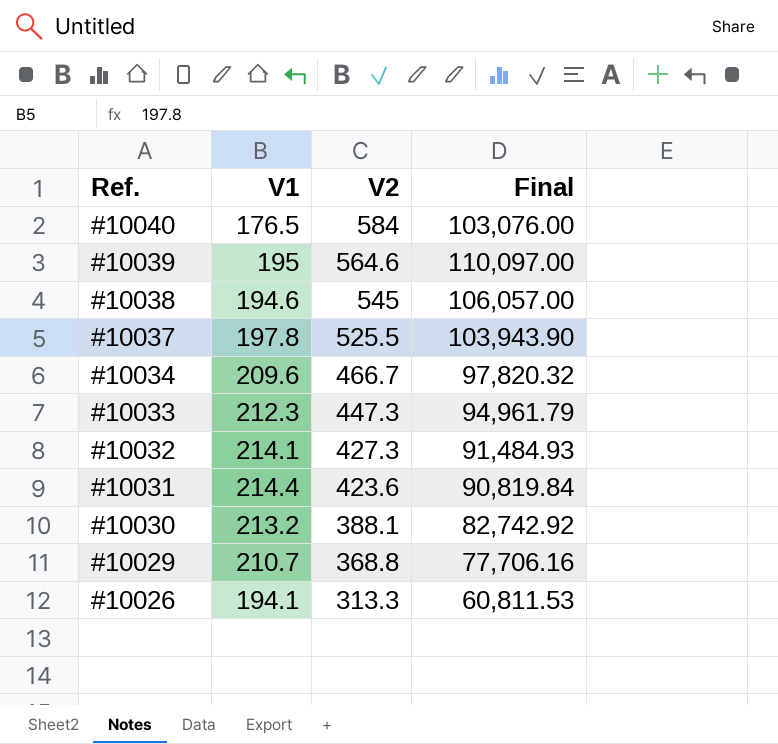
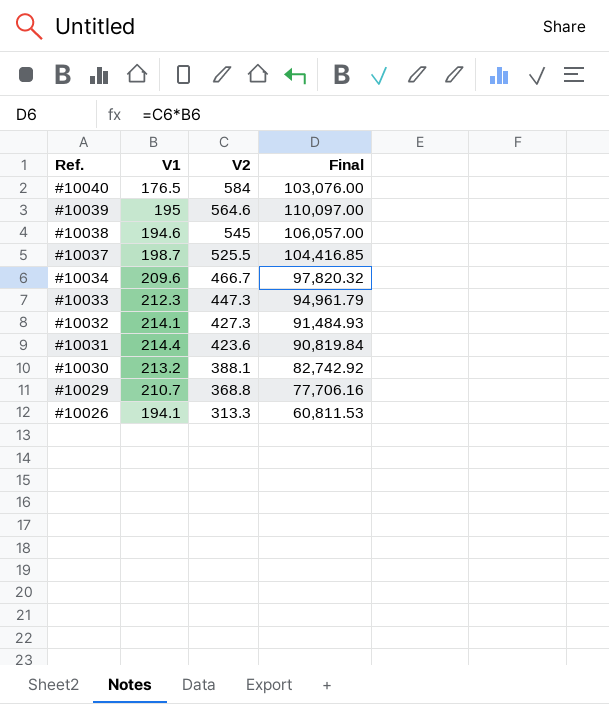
#10037 | V1: 197.8 -> 198.7
#10037 | Final: 103,943.90 -> 104,416.85

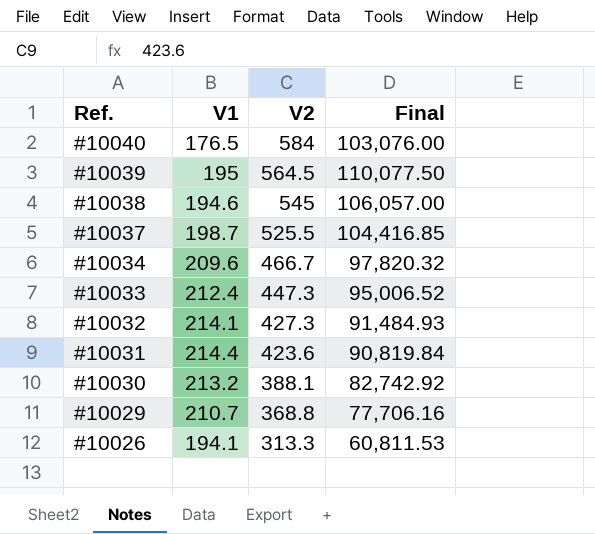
#10039 | V2: 564.6 -> 564.5
#10039 | Final: 110,097.00 -> 110,077.50
#10033 | V1: 212.3 -> 212.4
#10033 | Final: 94,961.79 -> 95,006.52

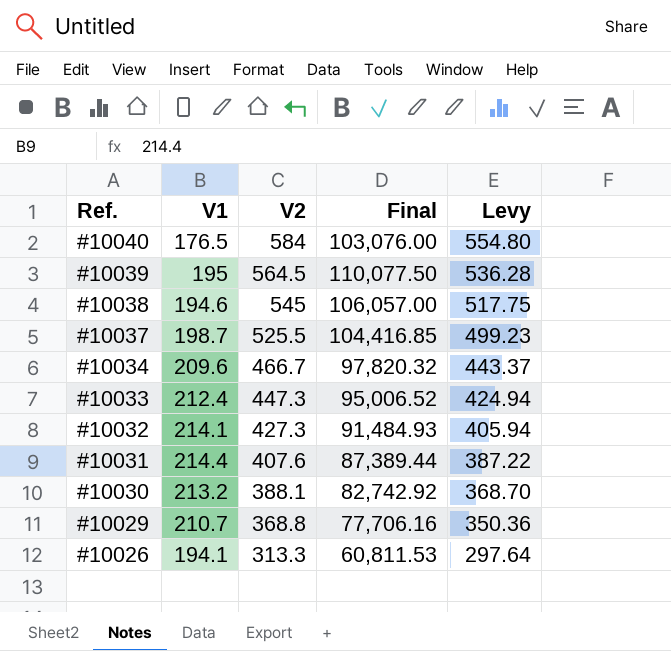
column Levy | formula: none -> [V2] * 0.95
#10031 | V2: 423.6 -> 407.6
#10031 | Final: 90,819.84 -> 87,389.44

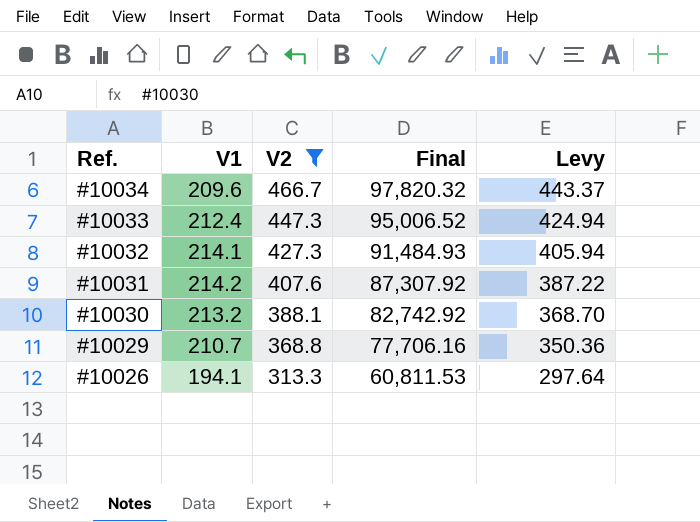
filter: none -> V2 <= 466.7
#10031 | V1: 214.4 -> 214.2
#10031 | Final: 87,389.44 -> 87,307.92

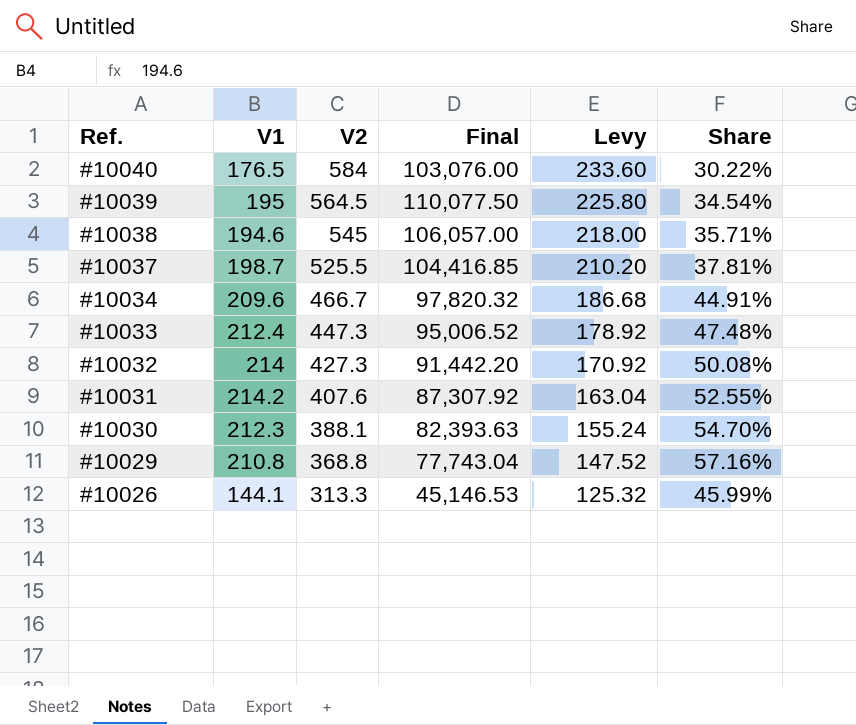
filter: V2 <= 466.7 -> none
column Levy | formula: [V2] * 0.95 -> [V2] * 0.4
column Share | formula: none -> [V1] / [V2]
#10032 | V1: 214.1 -> 214
#10032 | Final: 91,484.93 -> 91,442.20
#10030 | V1: 213.2 -> 212.3
#10030 | Final: 82,742.92 -> 82,393.63
#10029 | V1: 210.7 -> 210.8
#10029 | Final: 77,706.16 -> 77,743.04
#10026 | V1: 194.1 -> 144.1
#10026 | Final: 60,811.53 -> 45,146.53

